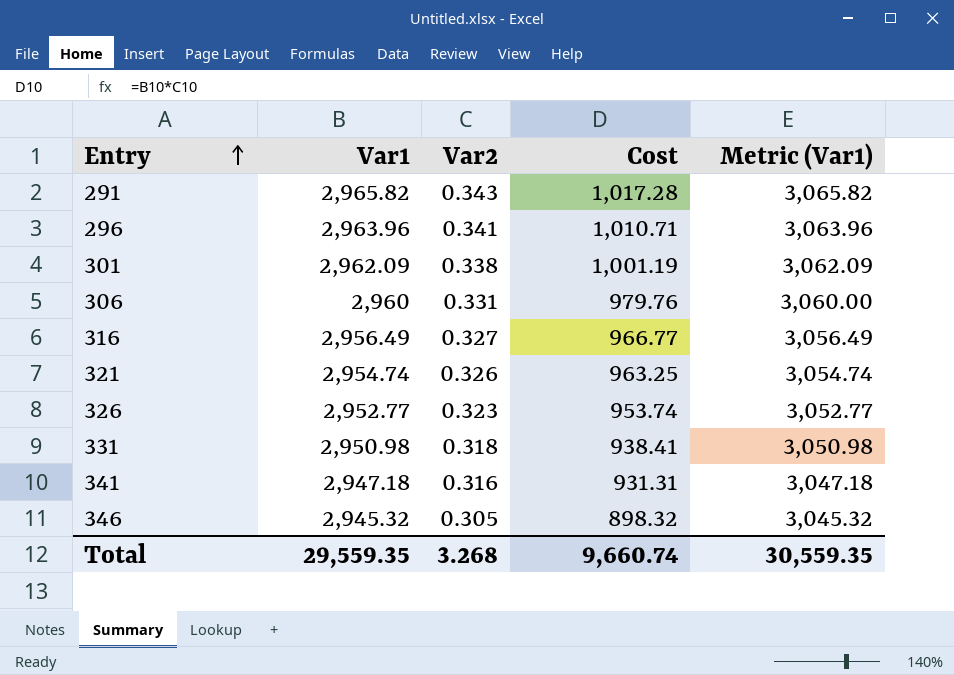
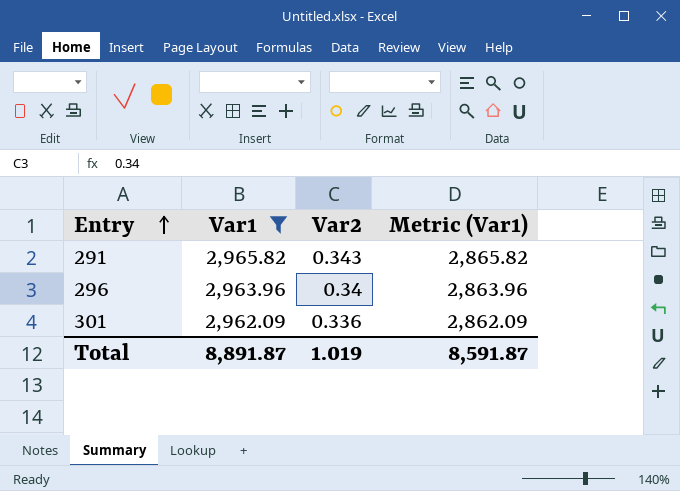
filter: none -> Var1 >= 2,962.09
column Cost | formula: [Var1] * [Var2] -> none
column Metric (Var1) | formula: [Var1] + 100 -> [Var1] - 100
296 | Var2: 0.341 -> 0.34
301 | Var2: 0.338 -> 0.336
Total | Var1: 29,559.35 -> 8,891.87
Total | Var2: 3.268 -> 1.019
Total | Metric (Var1): 30,559.35 -> 8,591.87

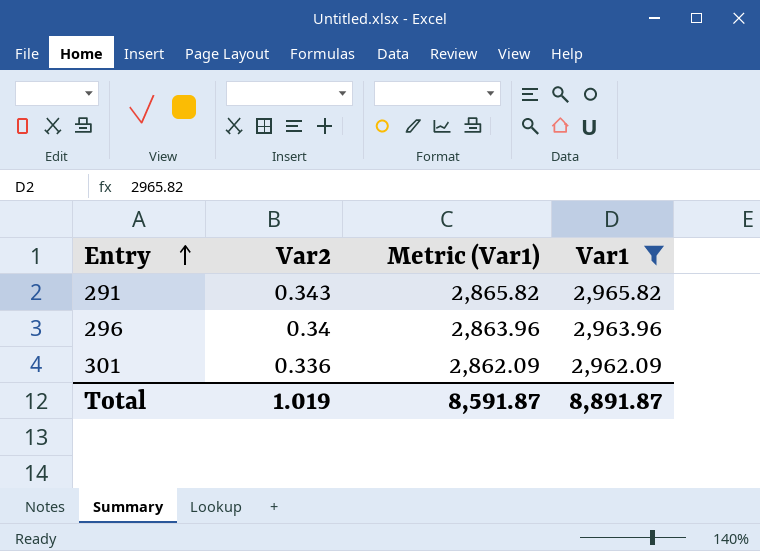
column Var1 | position: 2 -> 4

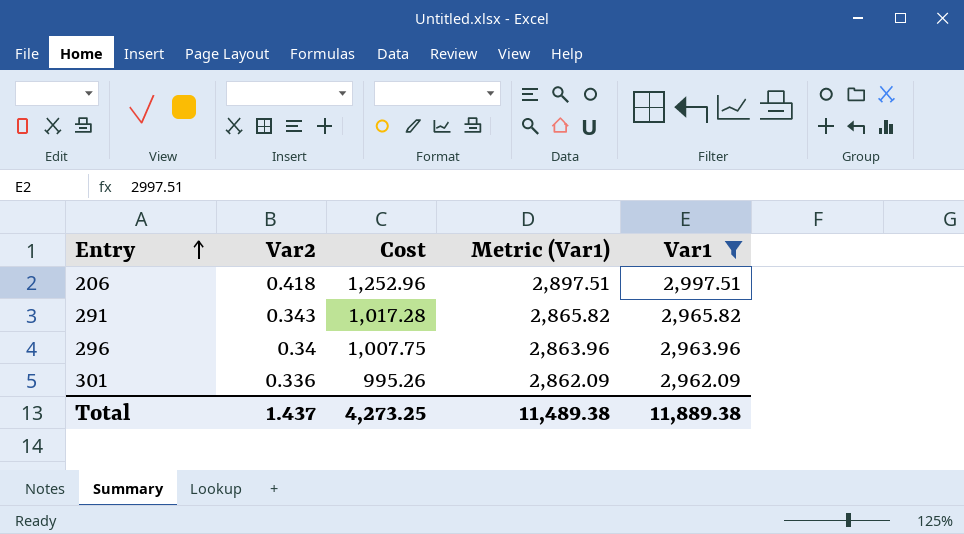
column Cost | formula: none -> [Var2] * [Var1]
row 206: none -> 0.418 | 1,252.96 | 2,897.51 | 2,997.51
Total | Var2: 1.019 -> 1.437
Total | Metric (Var1): 8,591.87 -> 11,489.38
Total | Var1: 8,891.87 -> 11,889.38

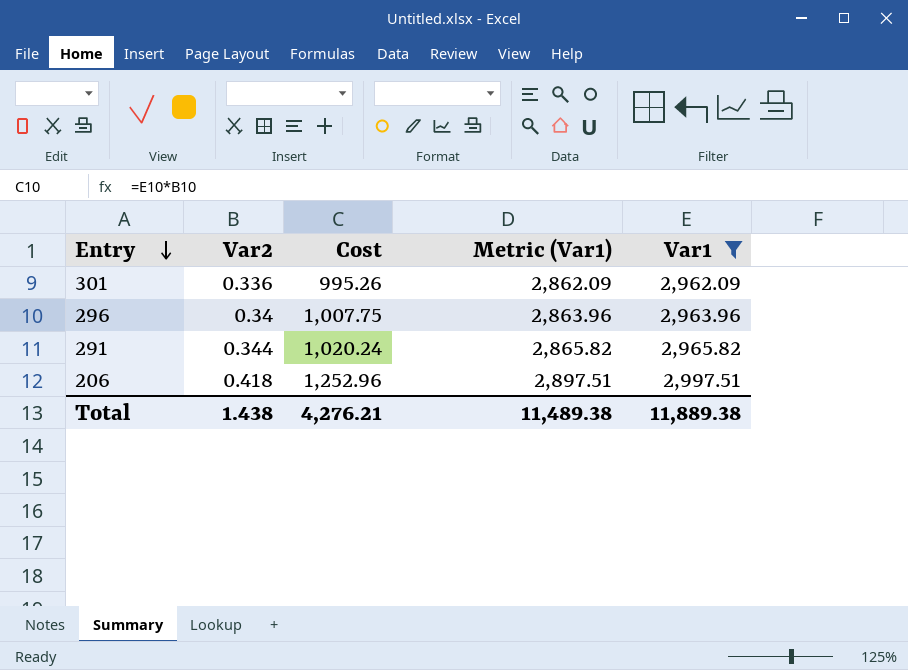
row order: Entry ascending -> Entry descending
291 | Var2: 0.343 -> 0.344
291 | Cost: 1,017.28 -> 1,020.24
Total | Var2: 1.437 -> 1.438
Total | Cost: 4,273.25 -> 4,276.21

